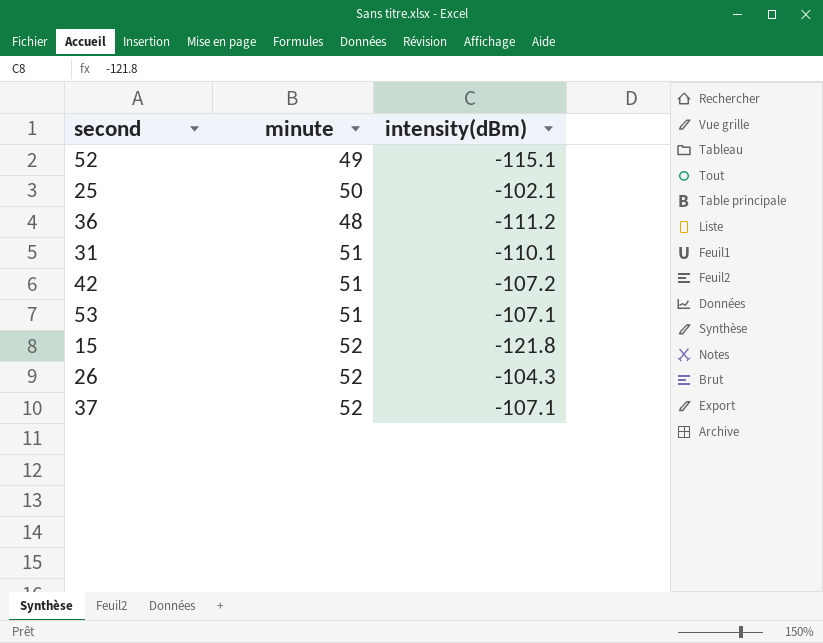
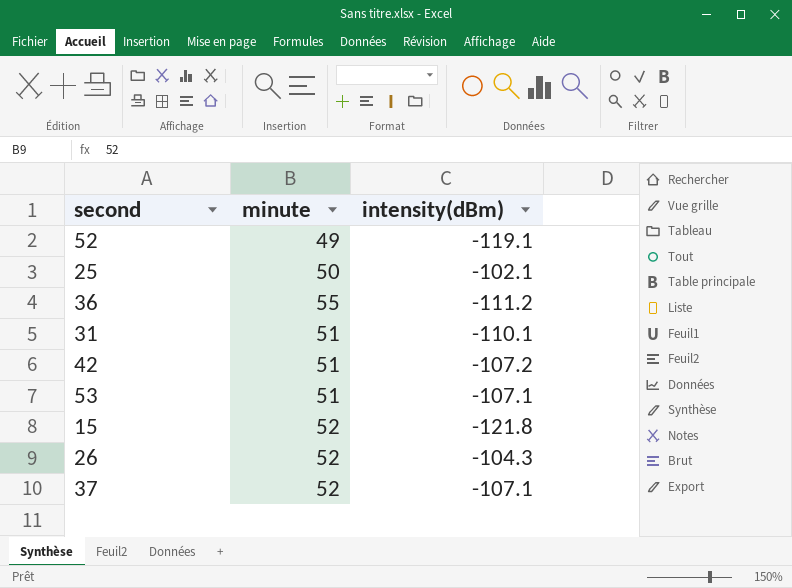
52 | intensity(dBm): -115.1 -> -119.1
36 | minute: 48 -> 55

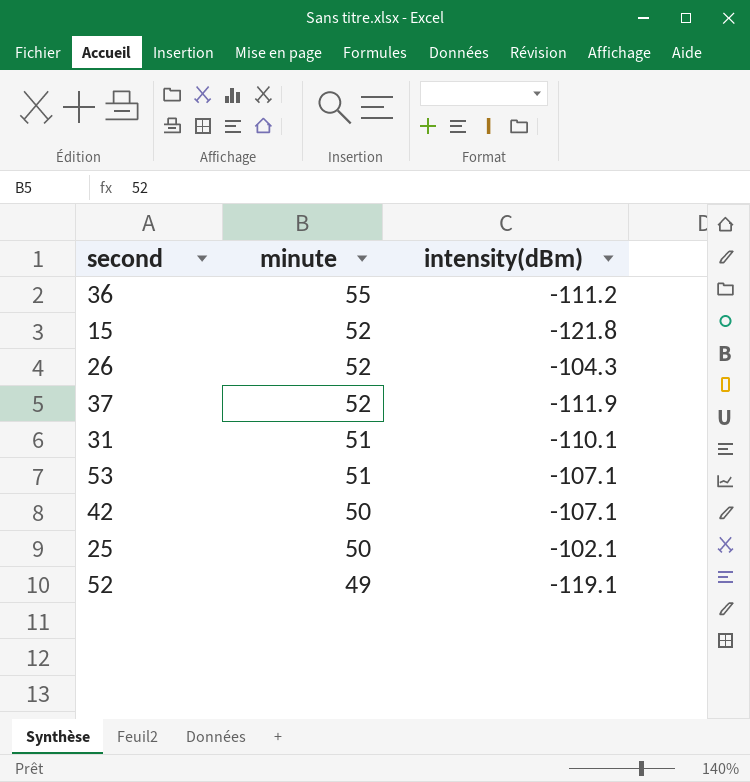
row order: none -> minute descending
37 | intensity(dBm): -107.1 -> -111.9
42 | minute: 51 -> 50
42 | intensity(dBm): -107.2 -> -107.1

